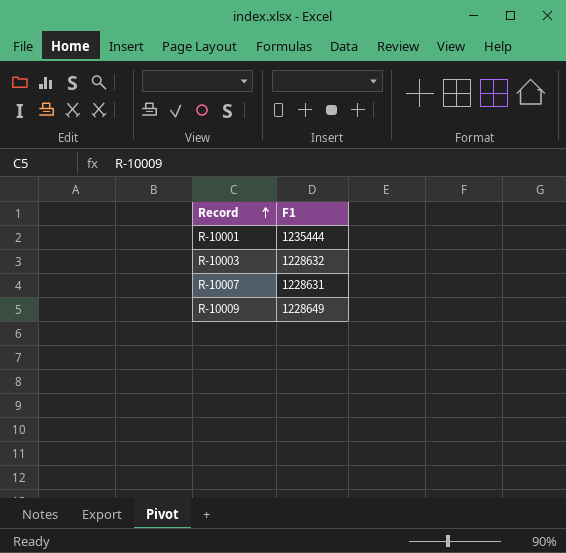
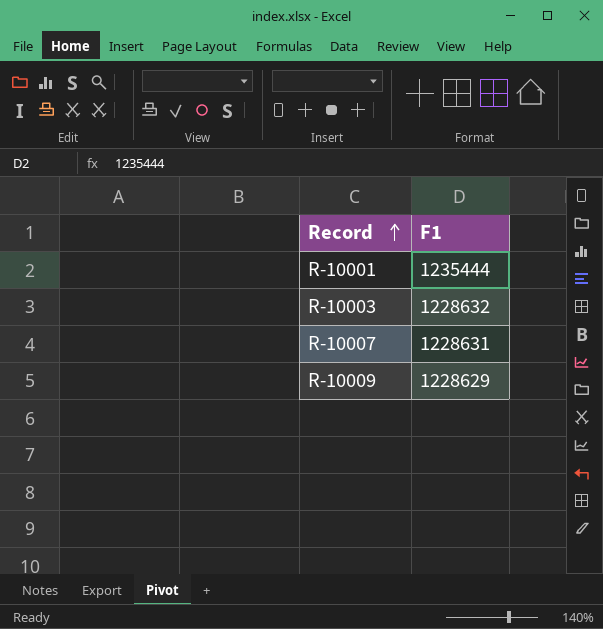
R-10009 | F1: 1228649 -> 1228629

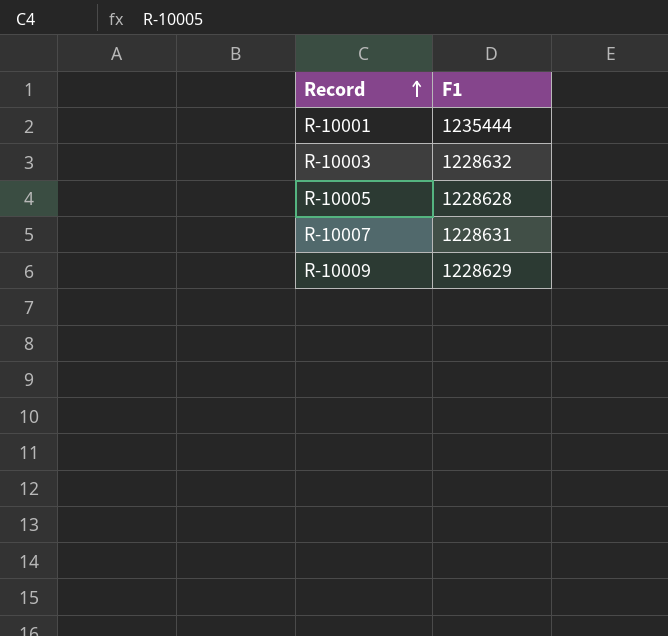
row R-10005: none -> 1228628

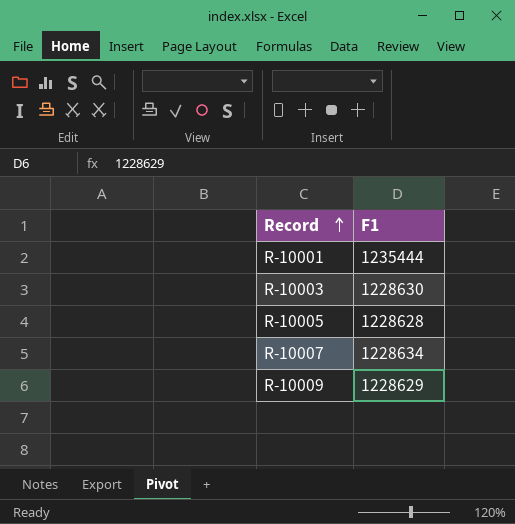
R-10003 | F1: 1228632 -> 1228630
R-10007 | F1: 1228631 -> 1228634

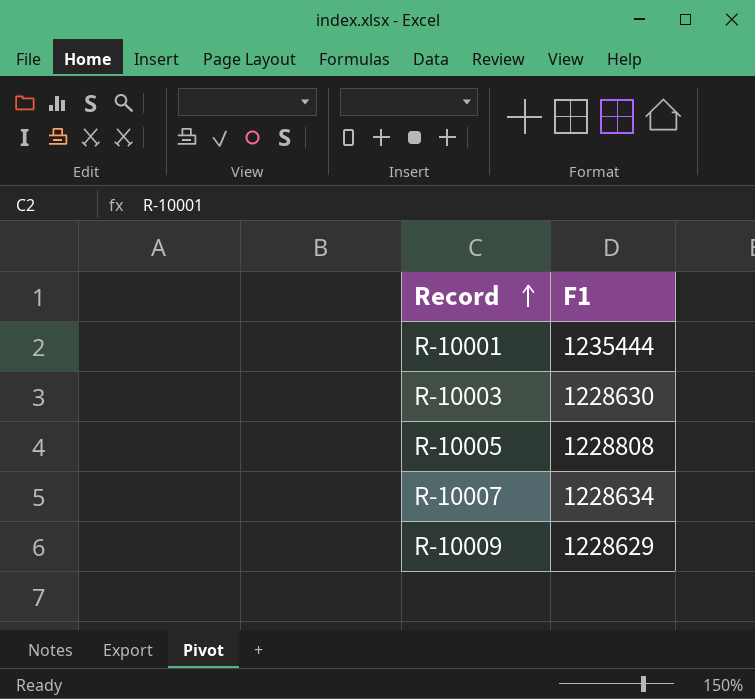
R-10005 | F1: 1228628 -> 1228808

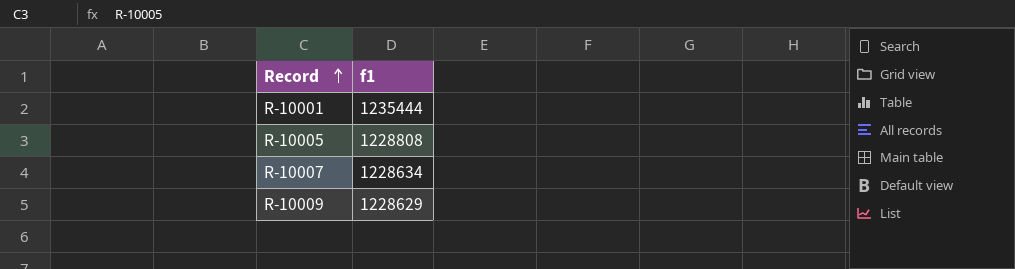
column name: F1 -> f1
row R-10003: 1228630 -> none

